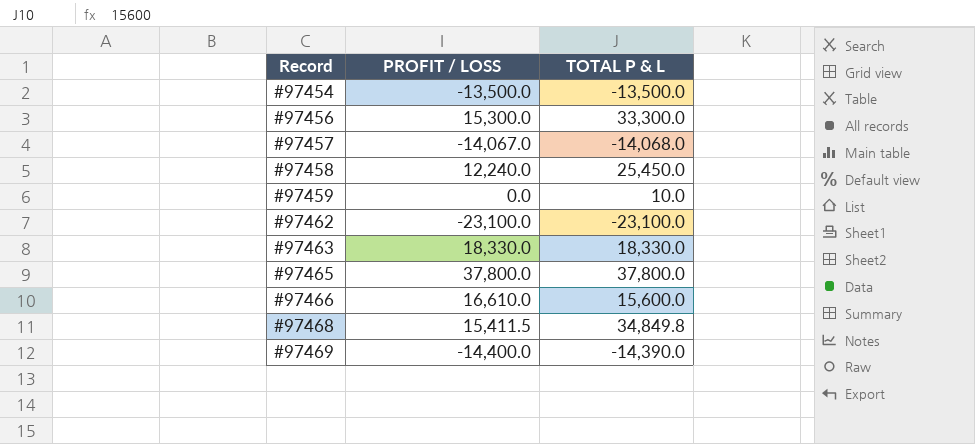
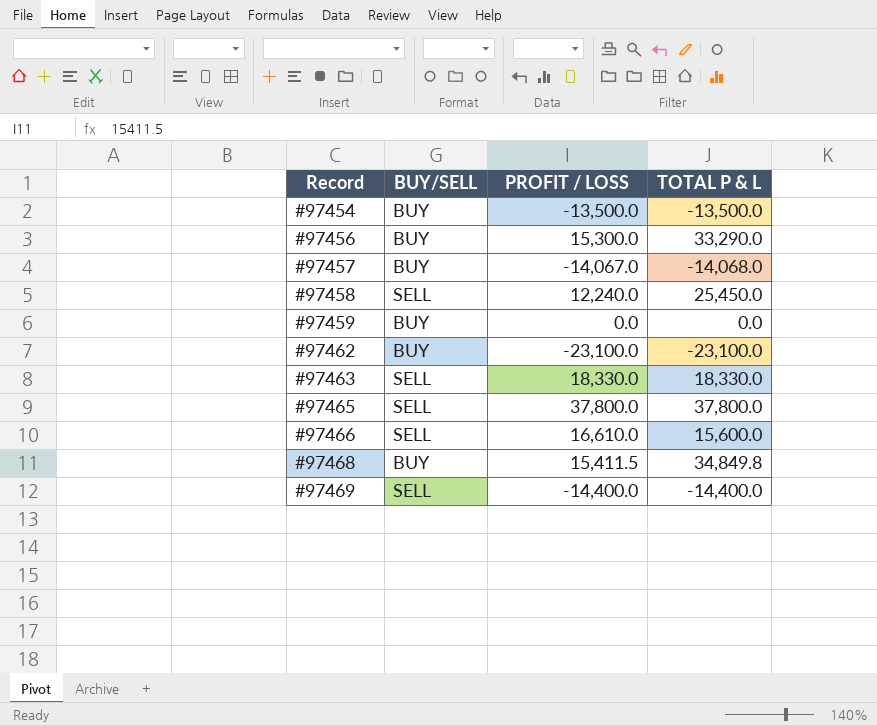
column BUY/SELL | position: none -> 2
#97456 | TOTAL P & L: 33,300.0 -> 33,290.0
#97459 | TOTAL P & L: 10.0 -> 0.0
#97469 | TOTAL P & L: -14,390.0 -> -14,400.0

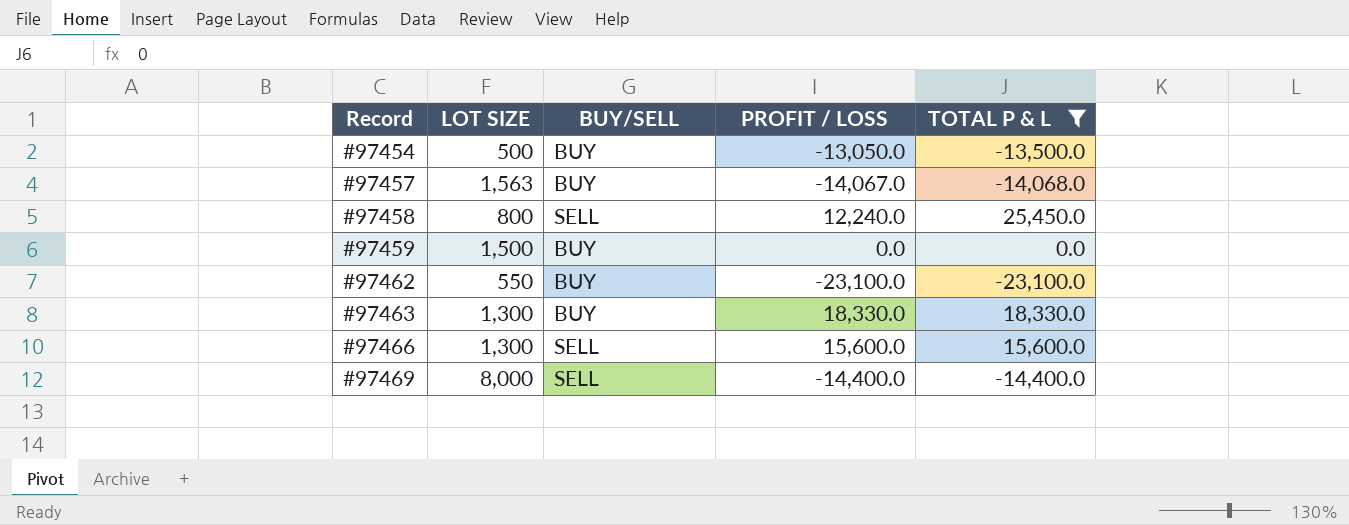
filter: none -> TOTAL P & L <= 25,450.0
column LOT SIZE | position: none -> 2
#97454 | PROFIT / LOSS: -13,500.0 -> -13,050.0
#97463 | BUY/SELL: SELL -> BUY
#97466 | PROFIT / LOSS: 16,610.0 -> 15,600.0

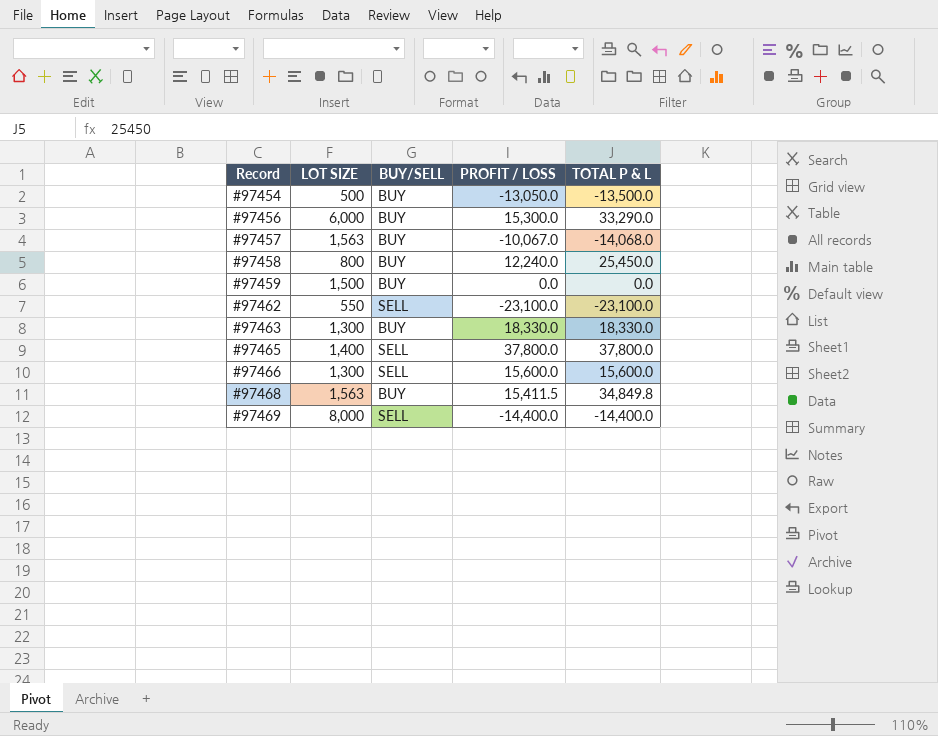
filter: TOTAL P & L <= 25,450.0 -> none
#97457 | PROFIT / LOSS: -14,067.0 -> -10,067.0
#97458 | BUY/SELL: SELL -> BUY
#97462 | BUY/SELL: BUY -> SELL

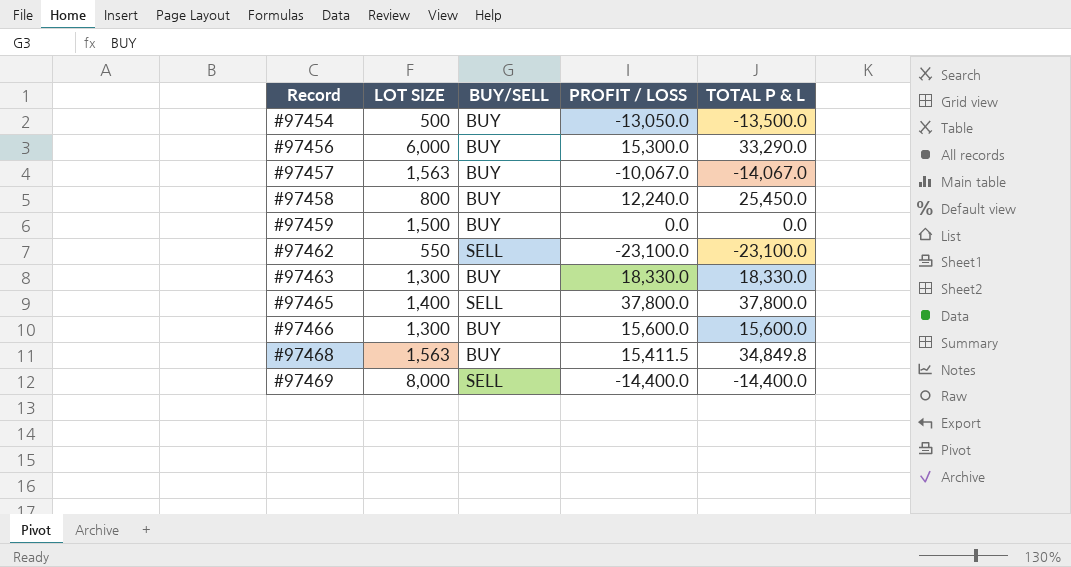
#97457 | TOTAL P & L: -14,068.0 -> -14,067.0
#97466 | BUY/SELL: SELL -> BUY

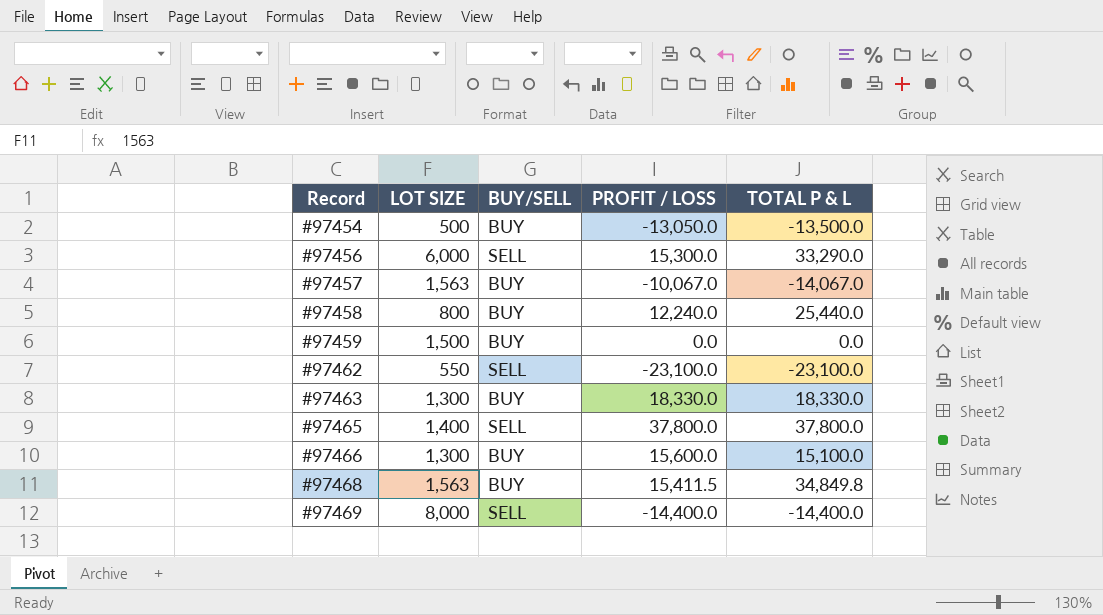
#97456 | BUY/SELL: BUY -> SELL
#97458 | TOTAL P & L: 25,450.0 -> 25,440.0
#97466 | TOTAL P & L: 15,600.0 -> 15,100.0

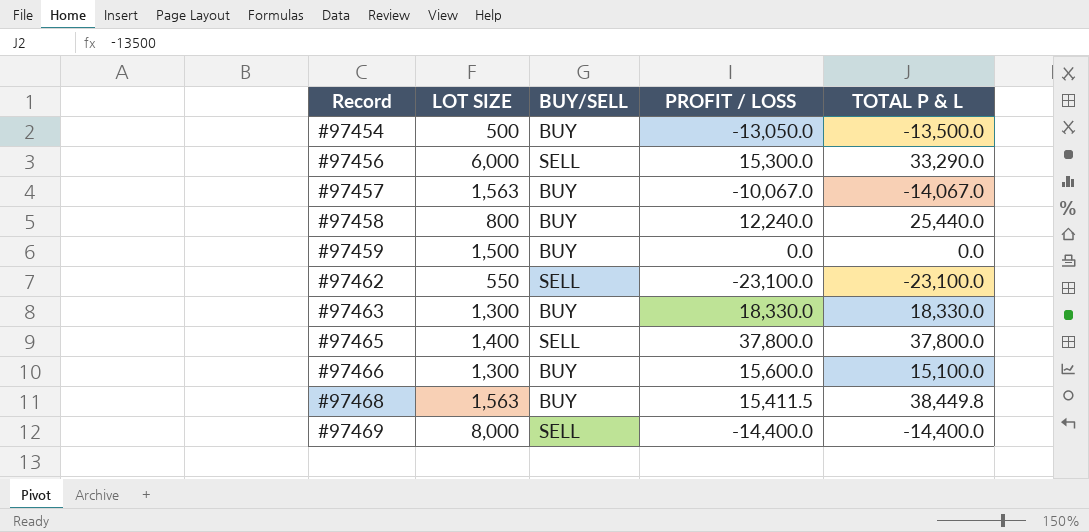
#97468 | TOTAL P & L: 34,849.8 -> 38,449.8

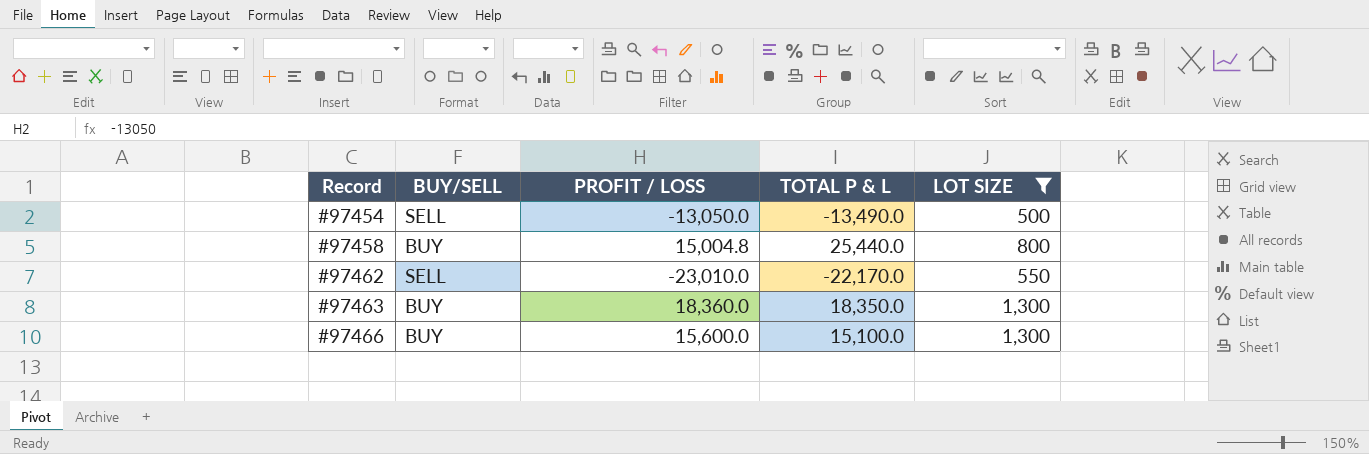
filter: none -> LOT SIZE <= 1,300
column LOT SIZE | position: 2 -> 5
#97454 | BUY/SELL: BUY -> SELL
#97454 | TOTAL P & L: -13,500.0 -> -13,490.0
#97458 | PROFIT / LOSS: 12,240.0 -> 15,004.8
#97462 | PROFIT / LOSS: -23,100.0 -> -23,010.0
#97462 | TOTAL P & L: -23,100.0 -> -22,170.0
#97463 | PROFIT / LOSS: 18,330.0 -> 18,360.0
#97463 | TOTAL P & L: 18,330.0 -> 18,350.0

